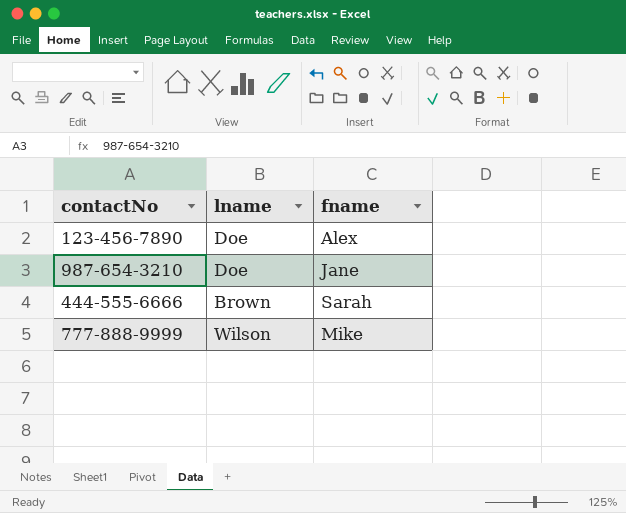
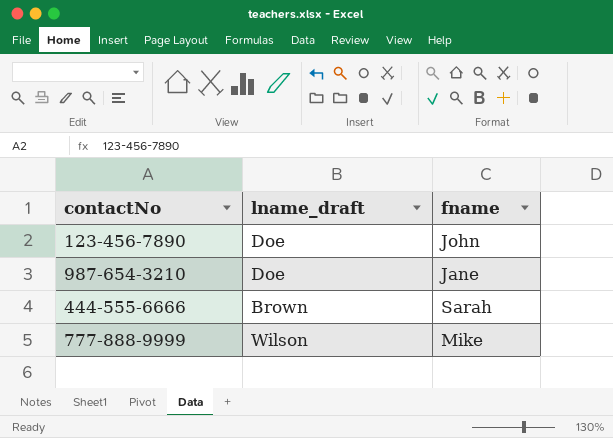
column name: lname -> lname_draft
123-456-7890 | fname: Alex -> John

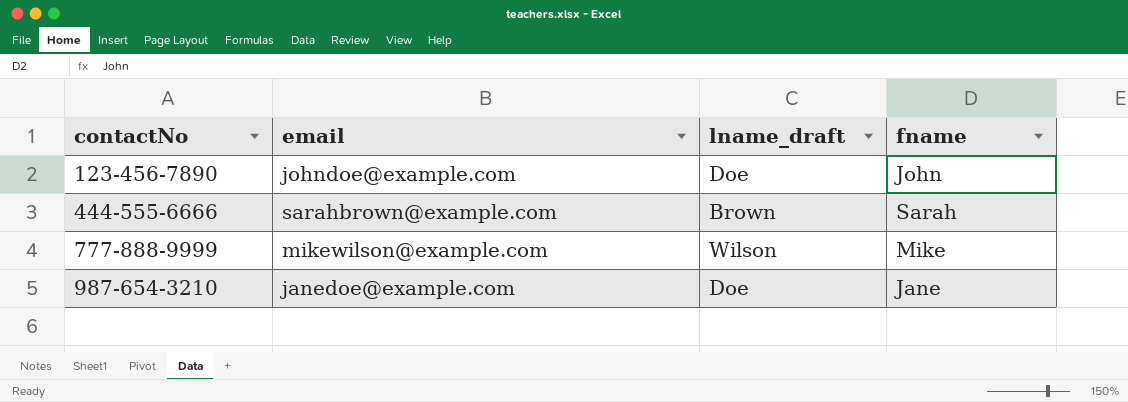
row order: none -> contactNo ascending
column email | position: none -> 2

